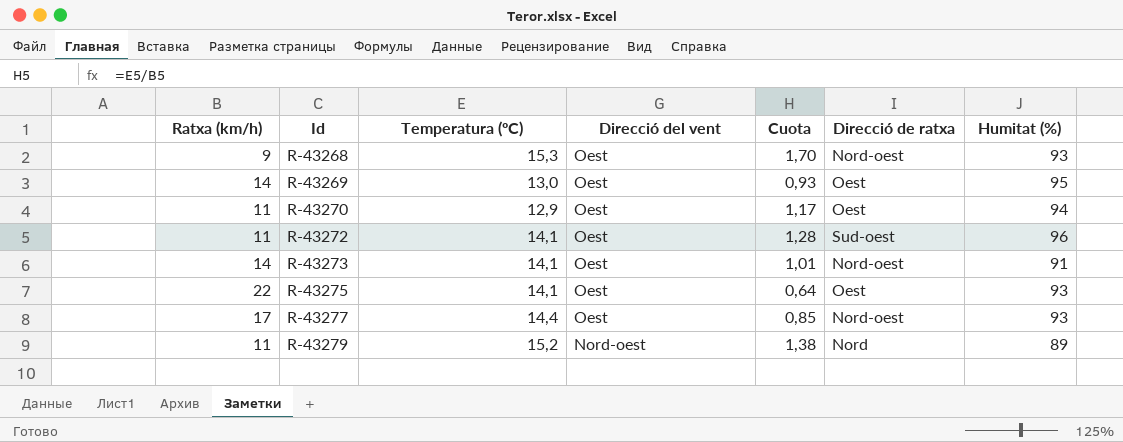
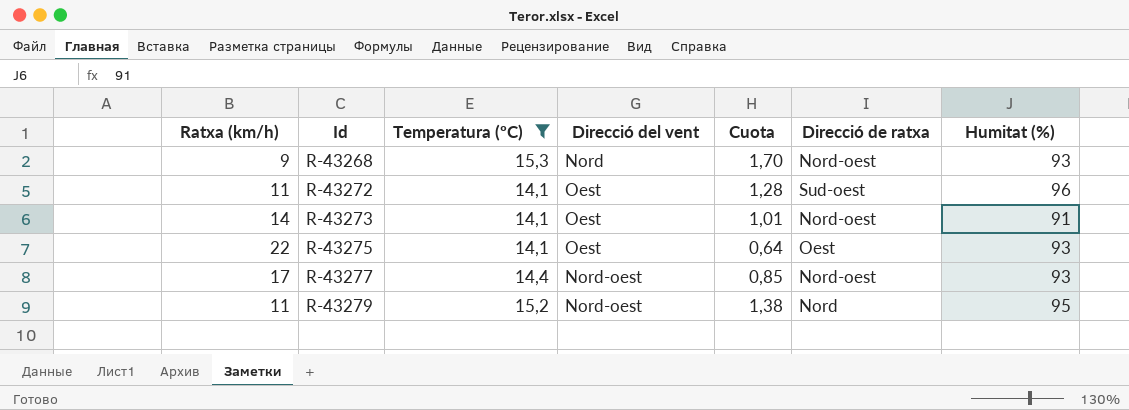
filter: none -> Temperatura (ºC) >= 14,1
R-43268 | Direcció del vent: Oest -> Nord
R-43277 | Direcció del vent: Oest -> Nord-oest
R-43279 | Humitat (%): 89 -> 95

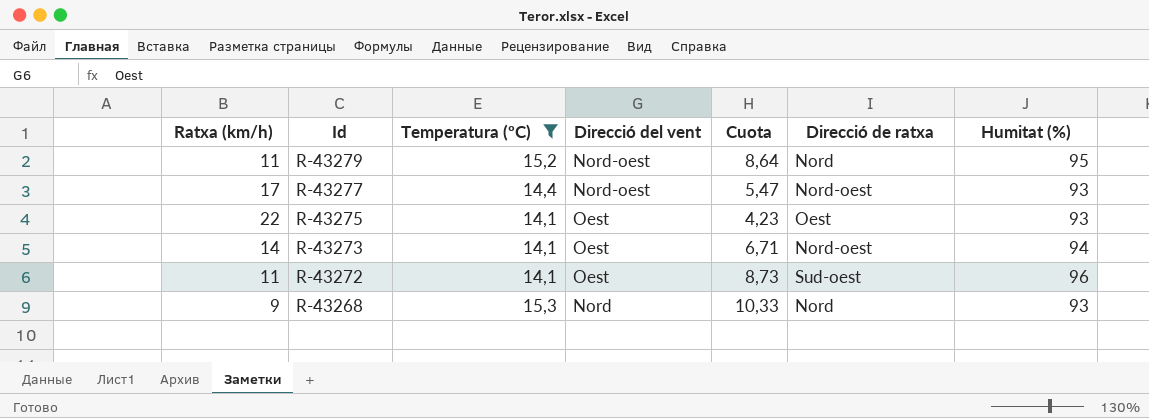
row order: Id ascending -> Id descending
column Cuota | formula: [Temperatura (ºC)] / [Ratxa (km/h)] -> [Humitat (%)] / [Ratxa (km/h)]
R-43273 | Humitat (%): 91 -> 94
R-43268 | Direcció de ratxa: Nord-oest -> Nord

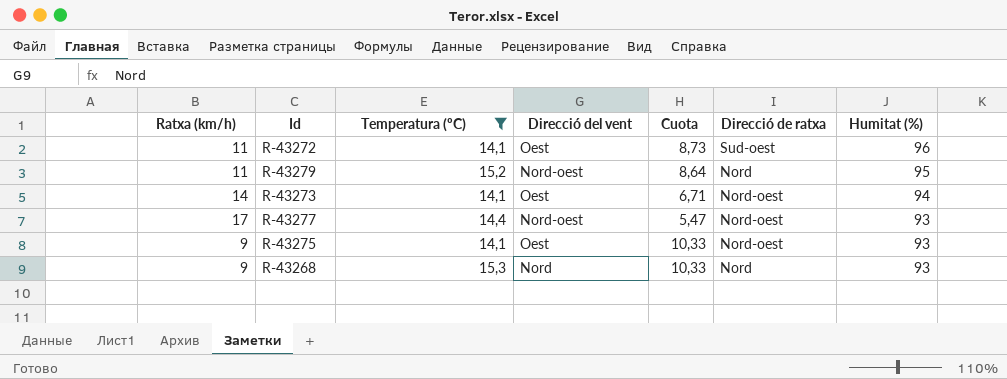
row order: Id descending -> Humitat (%) descending
R-43275 | Ratxa (km/h): 22 -> 9
R-43275 | Cuota: 4,23 -> 10,33
R-43275 | Direcció de ratxa: Oest -> Nord-oest

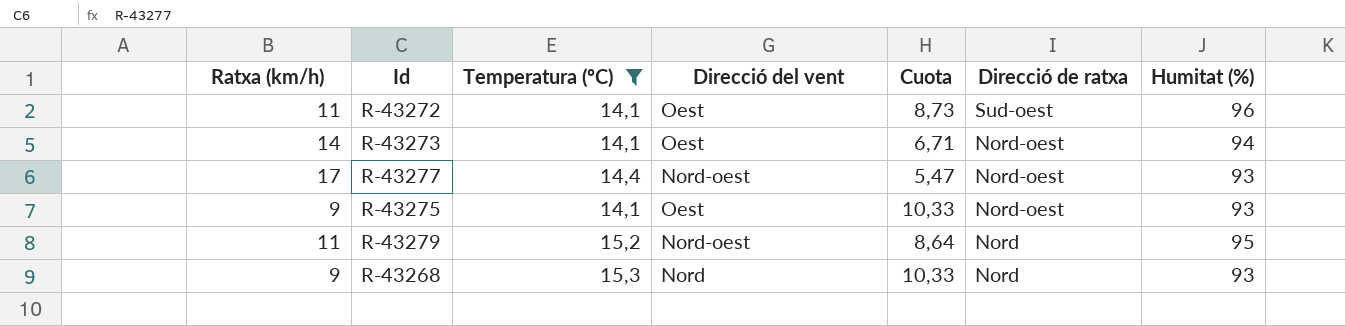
row order: Humitat (%) descending -> Direcció de ratxa descending

